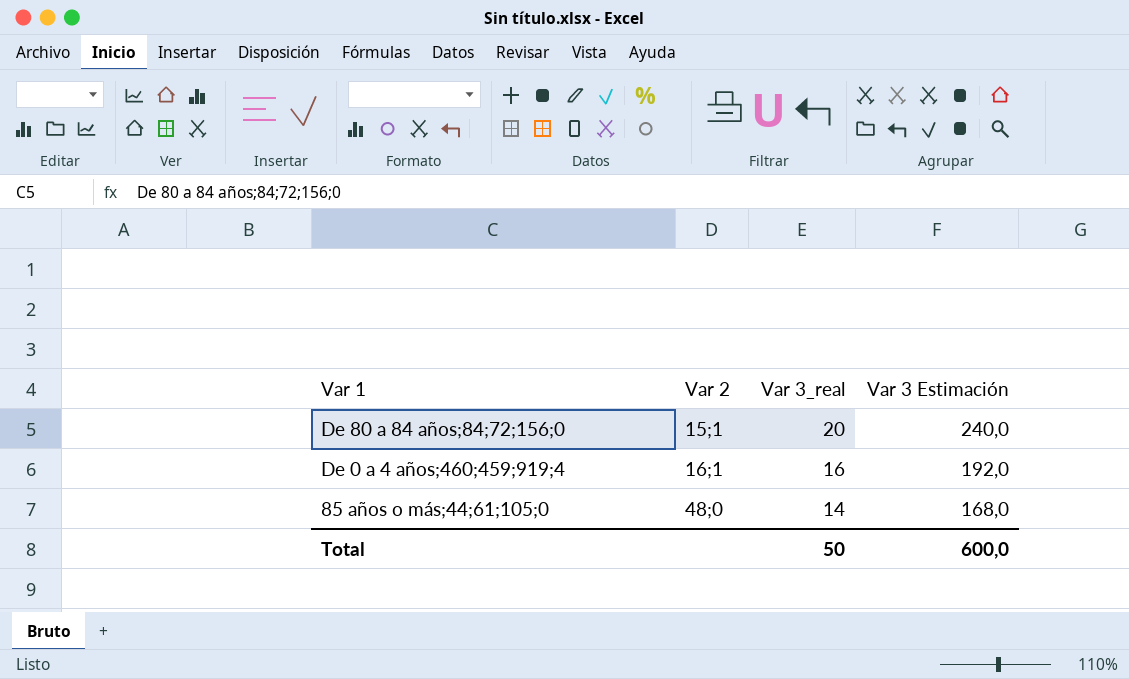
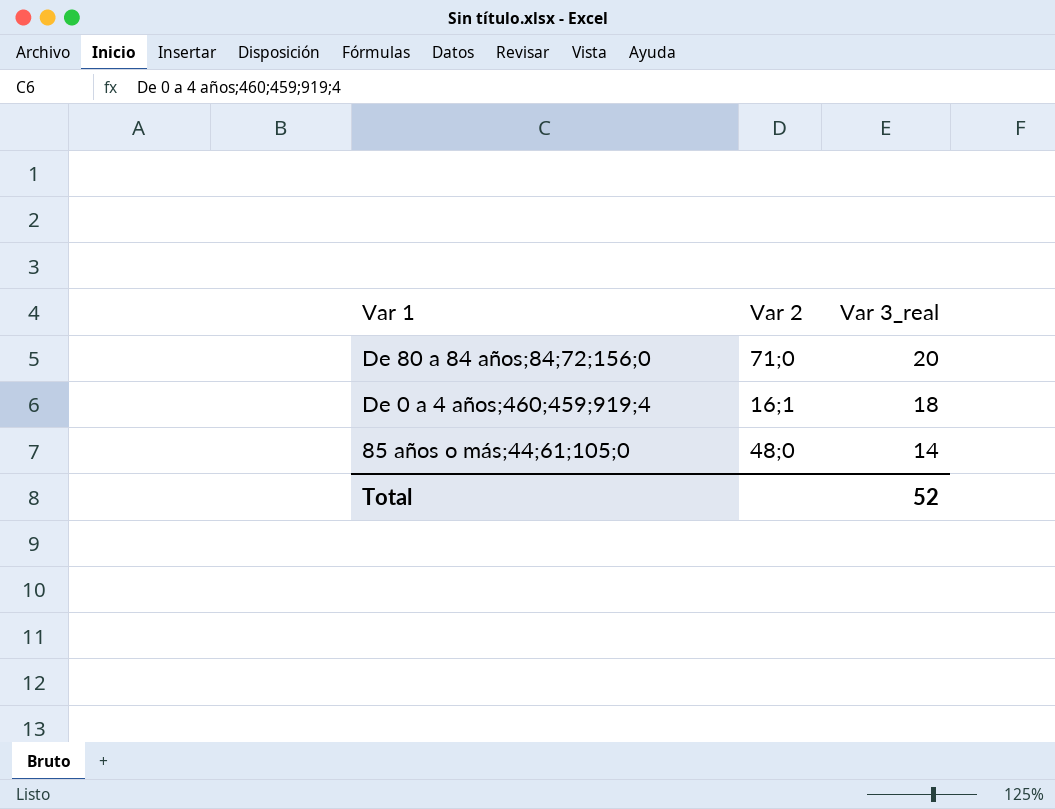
column Var 3 Estimación | formula: [Var 3_real] * 12 -> none
De 80 a 84 años;84;72;156;0 | Var 2: 15;1 -> 71;0
De 0 a 4 años;460;459;919;4 | Var 3_real: 16 -> 18
Total | Var 3_real: 50 -> 52

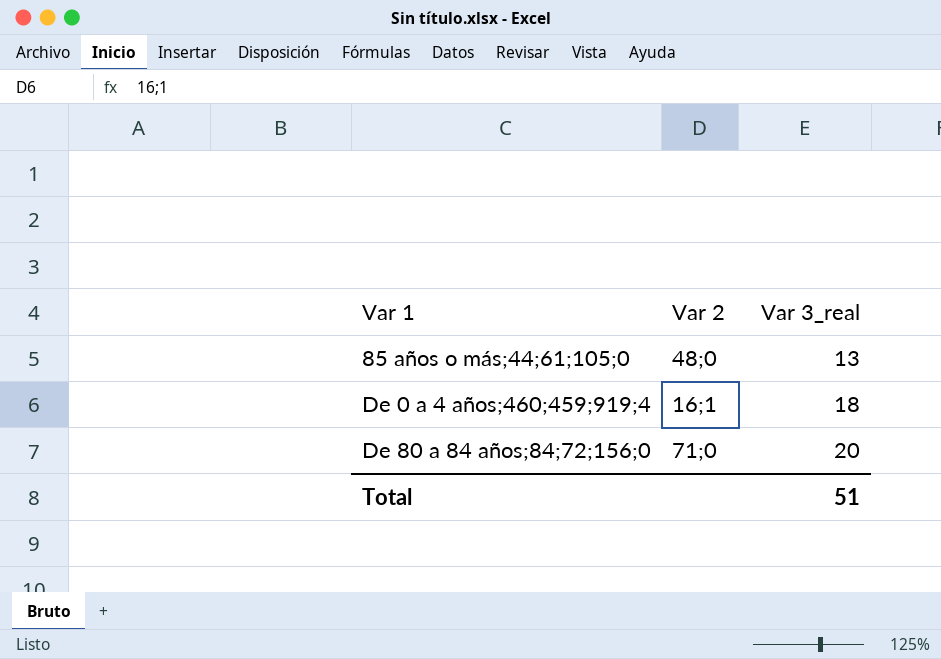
row order: Var 1 descending -> Var 1 ascending
85 años o más;44;61;105;0 | Var 3_real: 14 -> 13
Total | Var 3_real: 52 -> 51

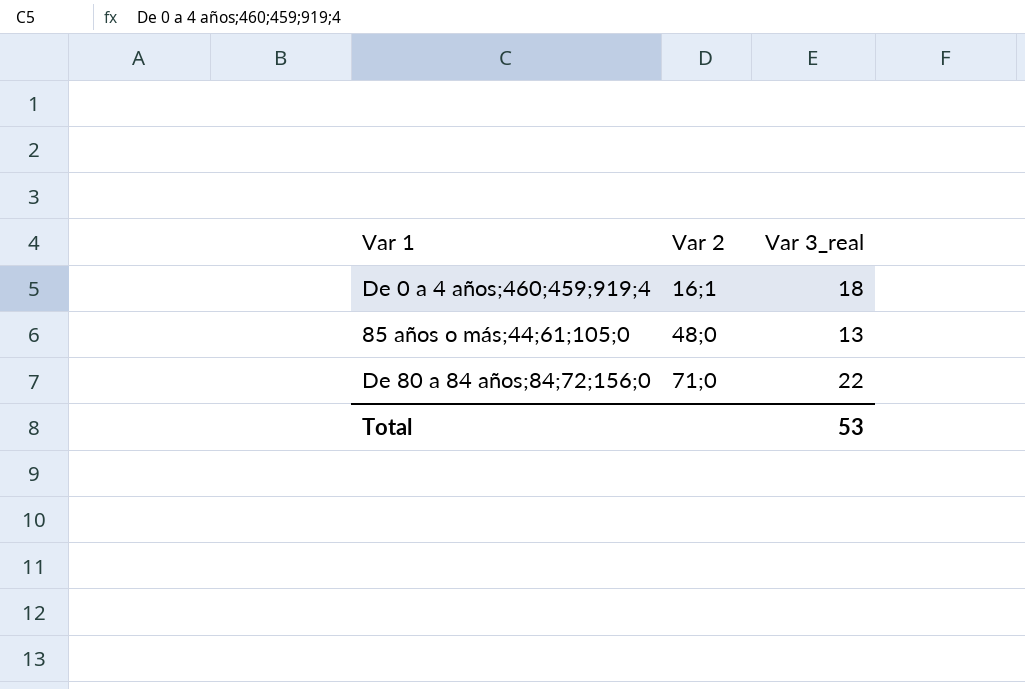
row order: Var 1 ascending -> Var 2 ascending
De 80 a 84 años;84;72;156;0 | Var 3_real: 20 -> 22
Total | Var 3_real: 51 -> 53

